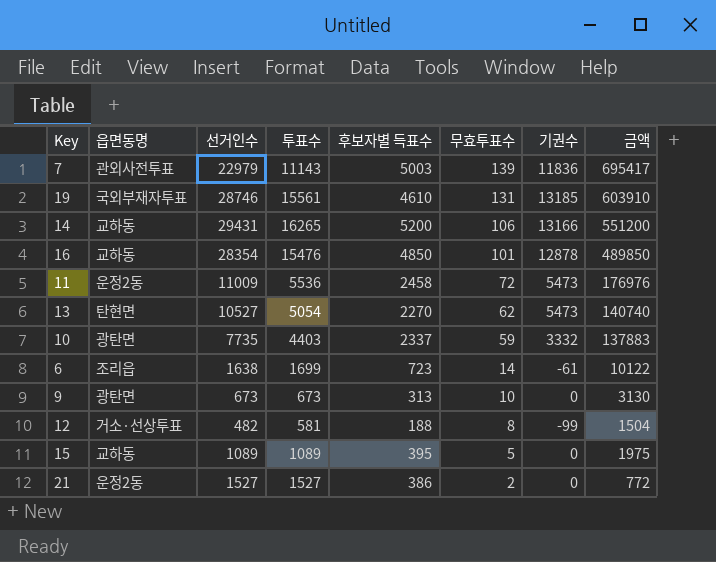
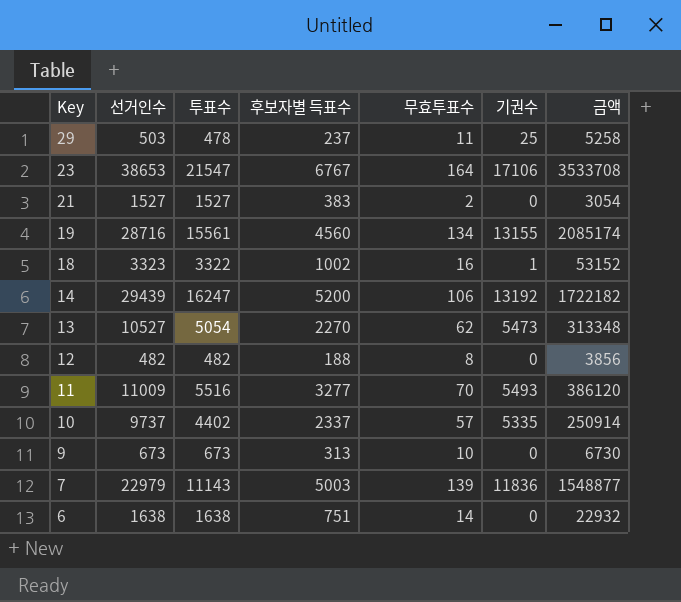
row order: 무효투표수 descending -> Key descending
column 읍면동명 | position: 2 -> none
column 금액 | formula: [후보자별 득표수] * [무효투표수] -> [투표수] * [무효투표수]
row 16: 교하동 | 28354 | 15476 | 4850 | 101 | 12878 | 489850 -> none
row 15: 교하동 | 1089 | 1089 | 395 | 5 | 0 | 1975 -> none
row 29: none -> 503 | 478 | 237 | 11 | 25 | 5258
row 23: none -> 38653 | 21547 | 6767 | 164 | 17106 | 3533708
21 | 후보자별 득표수: 386 -> 383
19 | 선거인수: 28746 -> 28716
19 | 후보자별 득표수: 4610 -> 4560
19 | 무효투표수: 131 -> 134
19 | 기권수: 13185 -> 13155
row 18: none -> 3323 | 3322 | 1002 | 16 | 1 | 53152
14 | 선거인수: 29431 -> 29439
14 | 투표수: 16265 -> 16247
14 | 기권수: 13166 -> 13192
12 | 투표수: 581 -> 482
12 | 기권수: -99 -> 0
11 | 투표수: 5536 -> 5516
11 | 후보자별 득표수: 2458 -> 3277
11 | 무효투표수: 72 -> 70
11 | 기권수: 5473 -> 5493
10 | 선거인수: 7735 -> 9737
10 | 투표수: 4403 -> 4402
10 | 무효투표수: 59 -> 57
10 | 기권수: 3332 -> 5335
6 | 투표수: 1699 -> 1638
6 | 후보자별 득표수: 723 -> 751
6 | 기권수: -61 -> 0

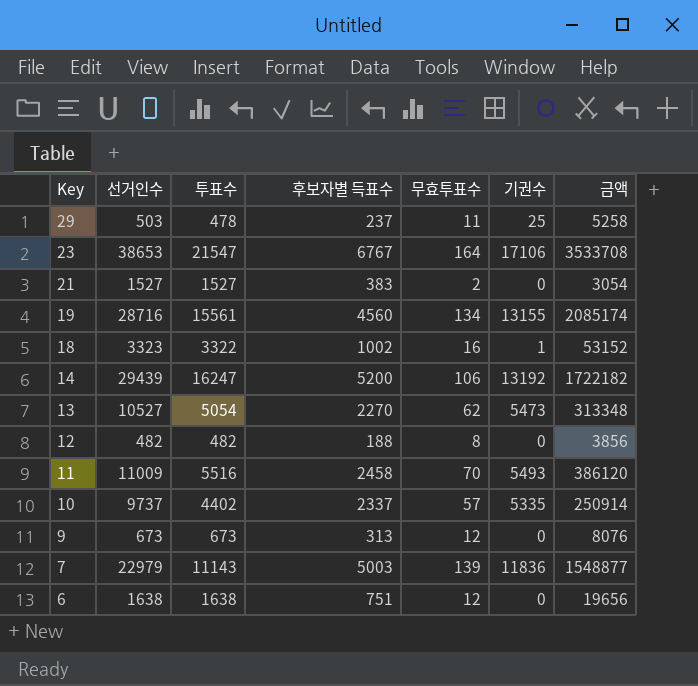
11 | 후보자별 득표수: 3277 -> 2458
9 | 무효투표수: 10 -> 12
9 | 금액: 6730 -> 8076
6 | 무효투표수: 14 -> 12
6 | 금액: 22932 -> 19656

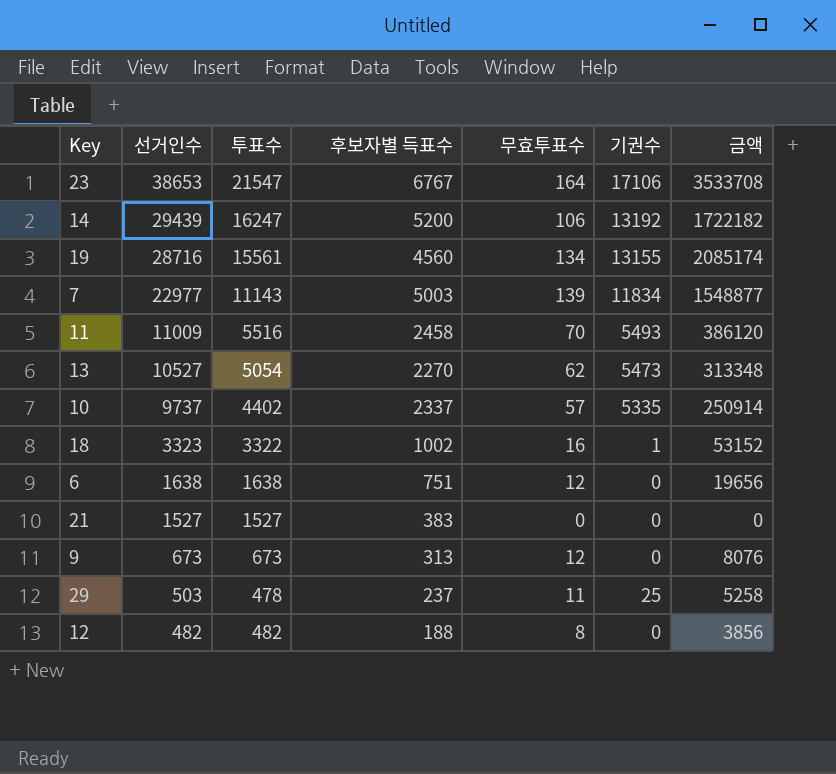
row order: Key descending -> 선거인수 descending
7 | 선거인수: 22979 -> 22977
7 | 기권수: 11836 -> 11834
21 | 무효투표수: 2 -> 0
21 | 금액: 3054 -> 0

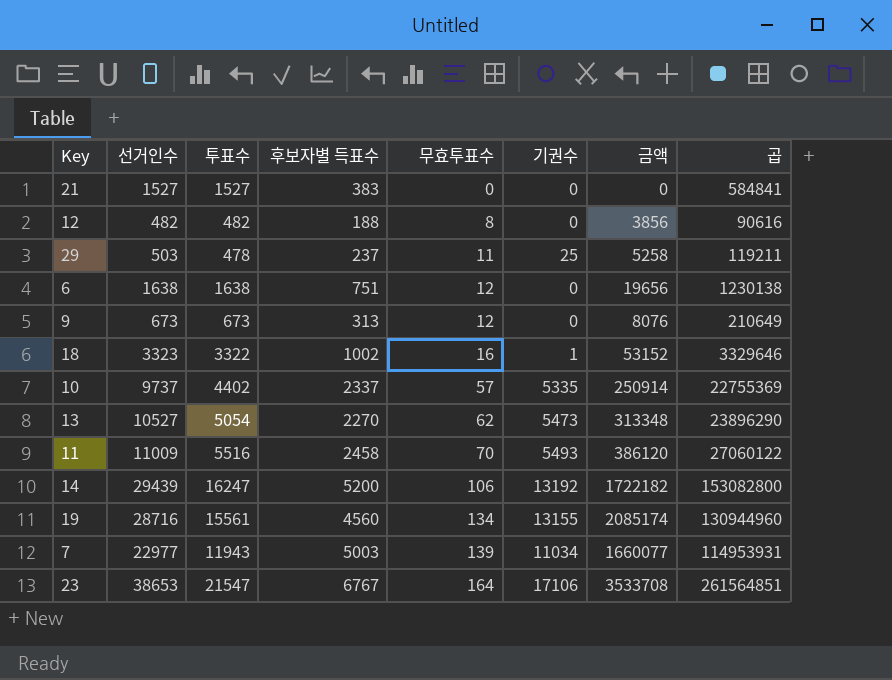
row order: 선거인수 descending -> 무효투표수 ascending
column 곱 | formula: none -> [선거인수] * [후보자별 득표수]
7 | 투표수: 11143 -> 11943
7 | 기권수: 11834 -> 11034
7 | 금액: 1548877 -> 1660077

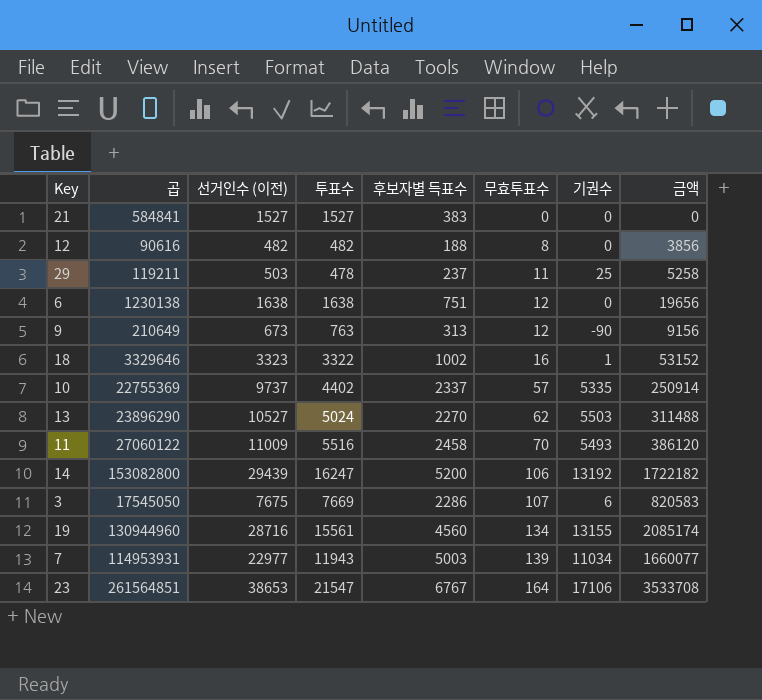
column 곱 | position: 8 -> 2
column name: 선거인수 -> 선거인수 (이전)
9 | 투표수: 673 -> 763
9 | 기권수: 0 -> -90
9 | 금액: 8076 -> 9156
13 | 투표수: 5054 -> 5024
13 | 기권수: 5473 -> 5503
13 | 금액: 313348 -> 311488
row 3: none -> 17545050 | 7675 | 7669 | 2286 | 107 | 6 | 820583

